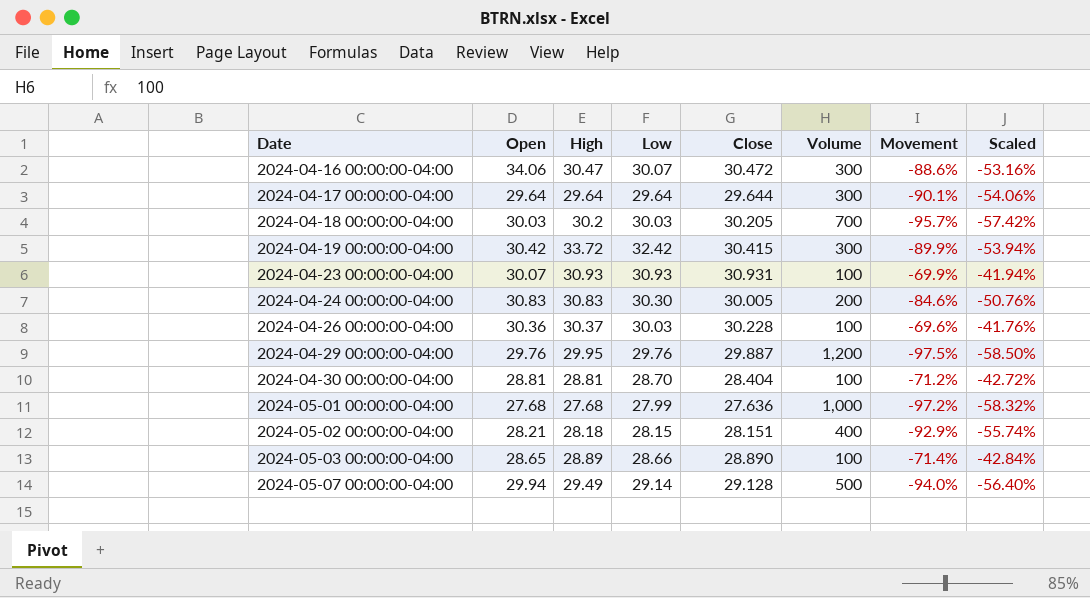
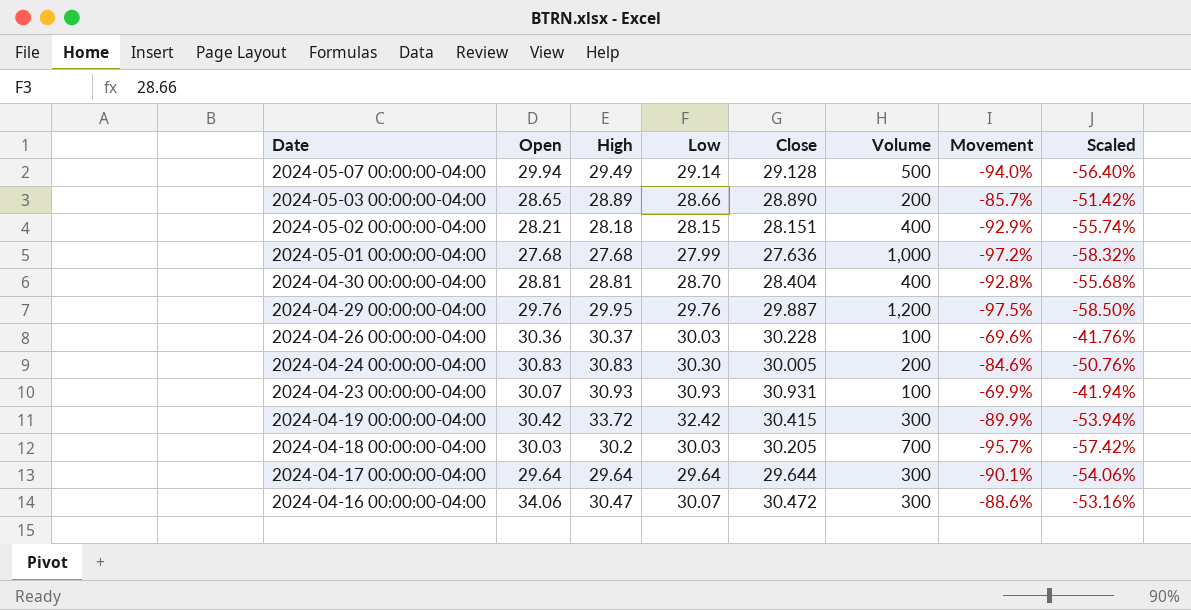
row order: Date ascending -> Date descending
2024-05-03 00:00:00-04:00 | Volume: 100 -> 200
2024-05-03 00:00:00-04:00 | Movement: -71.4% -> -85.7%
2024-05-03 00:00:00-04:00 | Scaled: -42.84% -> -51.42%
2024-04-30 00:00:00-04:00 | Volume: 100 -> 400
2024-04-30 00:00:00-04:00 | Movement: -71.2% -> -92.8%
2024-04-30 00:00:00-04:00 | Scaled: -42.72% -> -55.68%

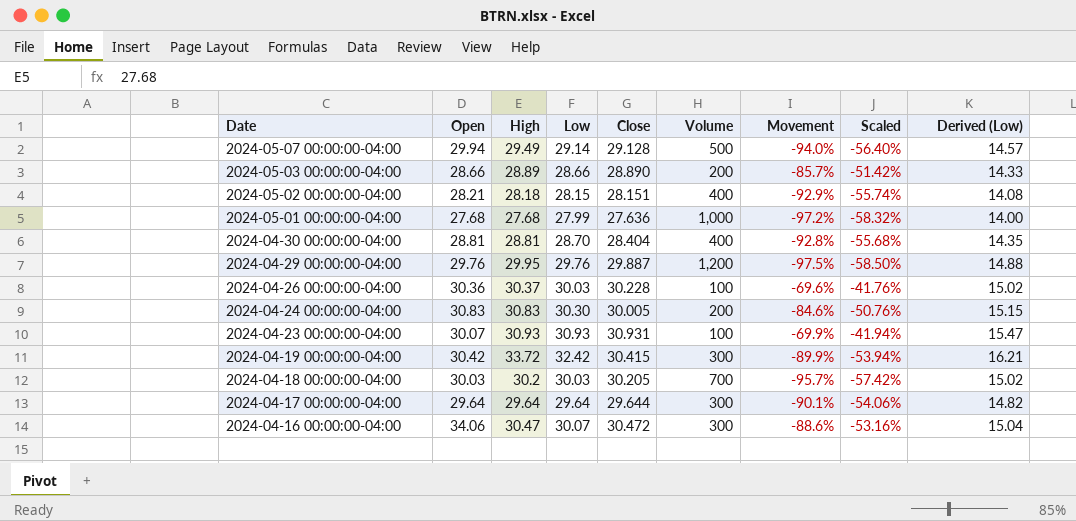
column Derived (Low) | formula: none -> [Low] * 0.5
2024-05-03 00:00:00-04:00 | Open: 28.65 -> 28.66

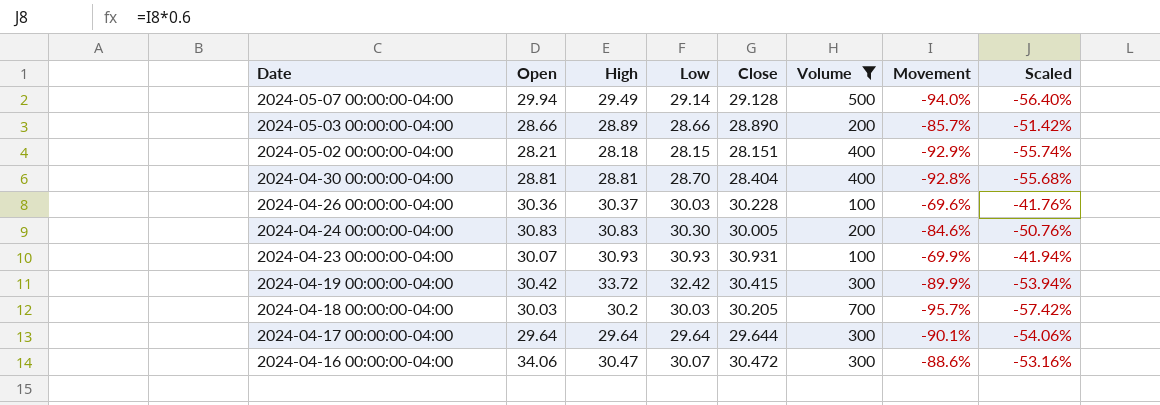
filter: none -> Volume <= 700
column Derived (Low) | formula: [Low] * 0.5 -> none

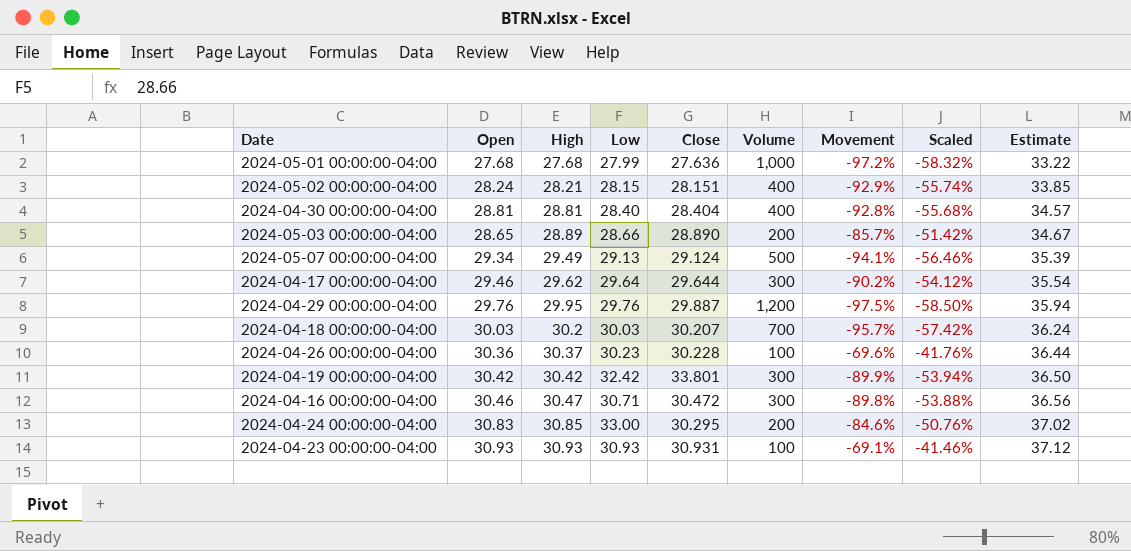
filter: Volume <= 700 -> none
row order: Date descending -> High ascending
column Estimate | formula: none -> [High] * 1.2
2024-05-02 00:00:00-04:00 | Open: 28.21 -> 28.24
2024-05-02 00:00:00-04:00 | High: 28.18 -> 28.21
2024-04-30 00:00:00-04:00 | Low: 28.70 -> 28.40
2024-05-03 00:00:00-04:00 | Open: 28.66 -> 28.65
2024-05-07 00:00:00-04:00 | Open: 29.94 -> 29.34
2024-05-07 00:00:00-04:00 | Low: 29.14 -> 29.13
2024-05-07 00:00:00-04:00 | Close: 29.128 -> 29.124
2024-05-07 00:00:00-04:00 | Movement: -94.0% -> -94.1%
2024-05-07 00:00:00-04:00 | Scaled: -56.40% -> -56.46%
2024-04-17 00:00:00-04:00 | Open: 29.64 -> 29.46
2024-04-17 00:00:00-04:00 | High: 29.64 -> 29.62
2024-04-17 00:00:00-04:00 | Movement: -90.1% -> -90.2%
2024-04-17 00:00:00-04:00 | Scaled: -54.06% -> -54.12%
2024-04-18 00:00:00-04:00 | Close: 30.205 -> 30.207
2024-04-26 00:00:00-04:00 | Low: 30.03 -> 30.23
2024-04-19 00:00:00-04:00 | High: 33.72 -> 30.42
2024-04-19 00:00:00-04:00 | Close: 30.415 -> 33.801
2024-04-16 00:00:00-04:00 | Open: 34.06 -> 30.46
2024-04-16 00:00:00-04:00 | Low: 30.07 -> 30.71
2024-04-16 00:00:00-04:00 | Movement: -88.6% -> -89.8%
2024-04-16 00:00:00-04:00 | Scaled: -53.16% -> -53.88%
2024-04-24 00:00:00-04:00 | High: 30.83 -> 30.85
2024-04-24 00:00:00-04:00 | Low: 30.30 -> 33.00
2024-04-24 00:00:00-04:00 | Close: 30.005 -> 30.295
2024-04-23 00:00:00-04:00 | Open: 30.07 -> 30.93
2024-04-23 00:00:00-04:00 | Movement: -69.9% -> -69.1%
2024-04-23 00:00:00-04:00 | Scaled: -41.94% -> -41.46%

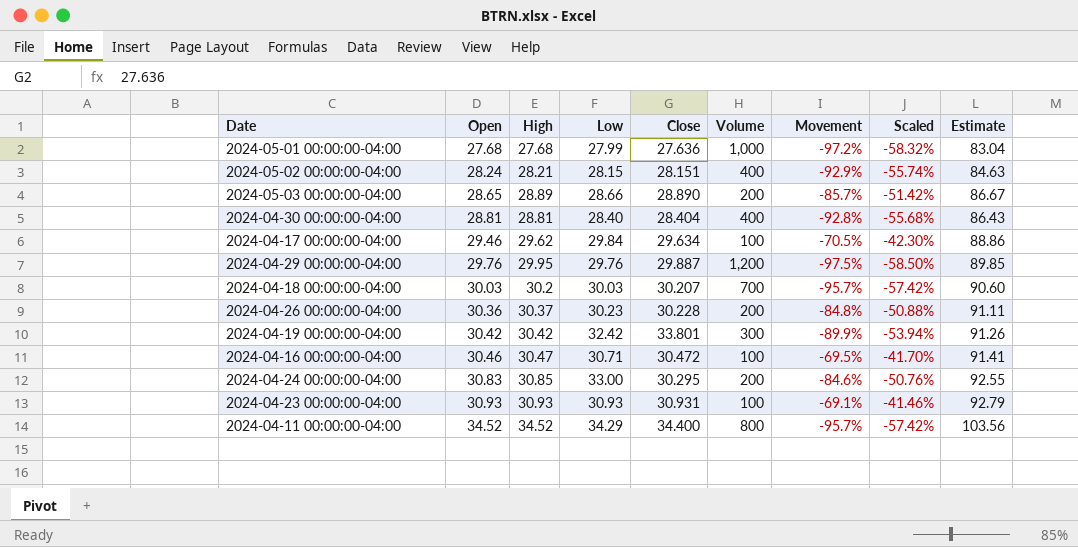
row order: High ascending -> Open ascending
column Estimate | formula: [High] * 1.2 -> [High] * 3
row 2024-05-07 00:00:00-04:00: 29.34 | 29.49 | 29.13 | 29.124 | 500 | -94.1% | -56.46% | 35.39 -> none
2024-04-17 00:00:00-04:00 | Low: 29.64 -> 29.84
2024-04-17 00:00:00-04:00 | Close: 29.644 -> 29.634
2024-04-17 00:00:00-04:00 | Volume: 300 -> 100
2024-04-17 00:00:00-04:00 | Movement: -90.2% -> -70.5%
2024-04-17 00:00:00-04:00 | Scaled: -54.12% -> -42.30%
2024-04-26 00:00:00-04:00 | Volume: 100 -> 200
2024-04-26 00:00:00-04:00 | Movement: -69.6% -> -84.8%
2024-04-26 00:00:00-04:00 | Scaled: -41.76% -> -50.88%
2024-04-16 00:00:00-04:00 | Volume: 300 -> 100
2024-04-16 00:00:00-04:00 | Movement: -89.8% -> -69.5%
2024-04-16 00:00:00-04:00 | Scaled: -53.88% -> -41.70%
row 2024-04-11 00:00:00-04:00: none -> 34.52 | 34.52 | 34.29 | 34.400 | 800 | -95.7% | -57.42% | 103.56

